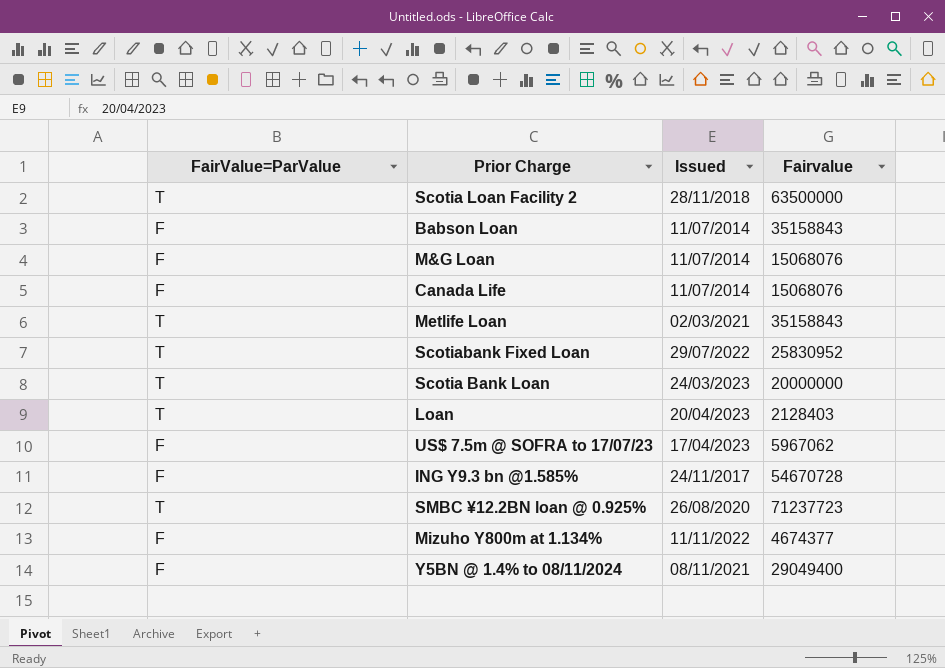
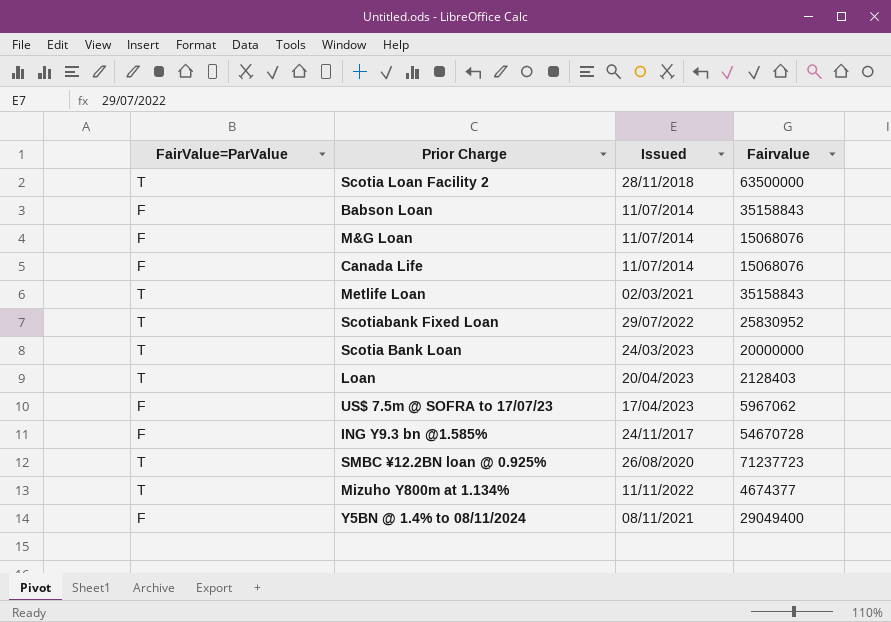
Mizuho Y800m at 1.134% | FairValue=ParValue: F -> T

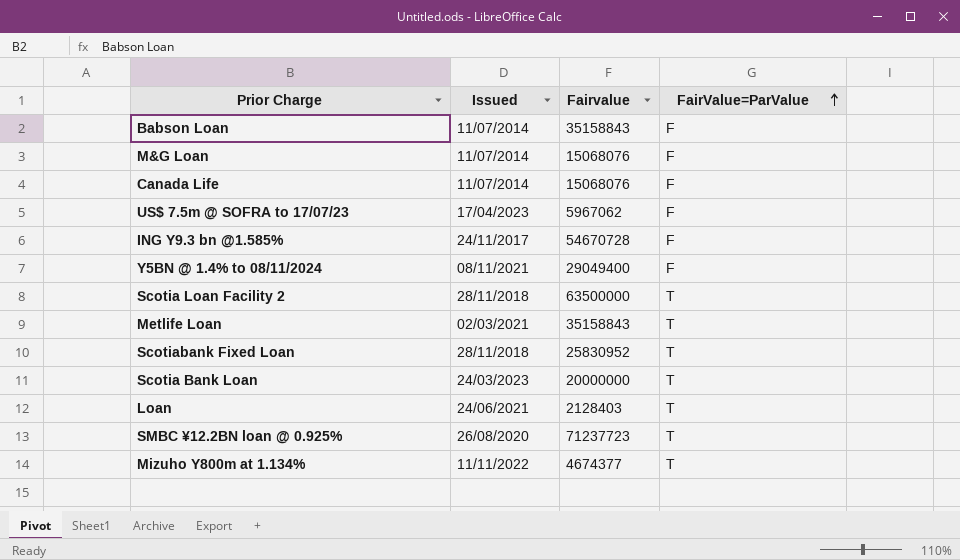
row order: none -> FairValue=ParValue ascending
column FairValue=ParValue | position: 1 -> 4
Scotiabank Fixed Loan | Issued: 29/07/2022 -> 28/11/2018
Loan | Issued: 20/04/2023 -> 24/06/2021

